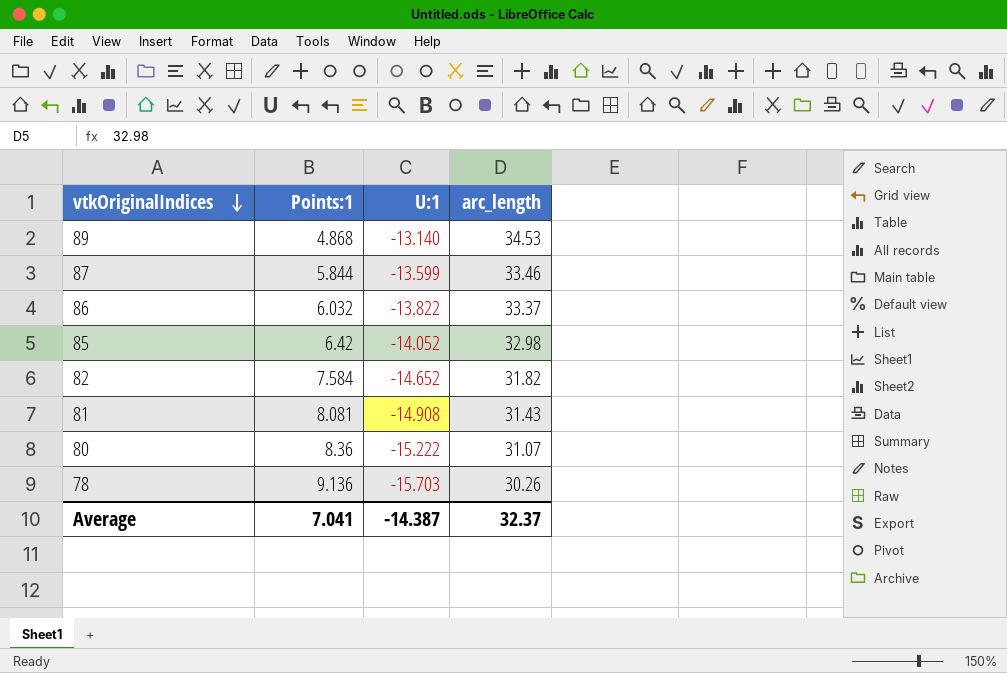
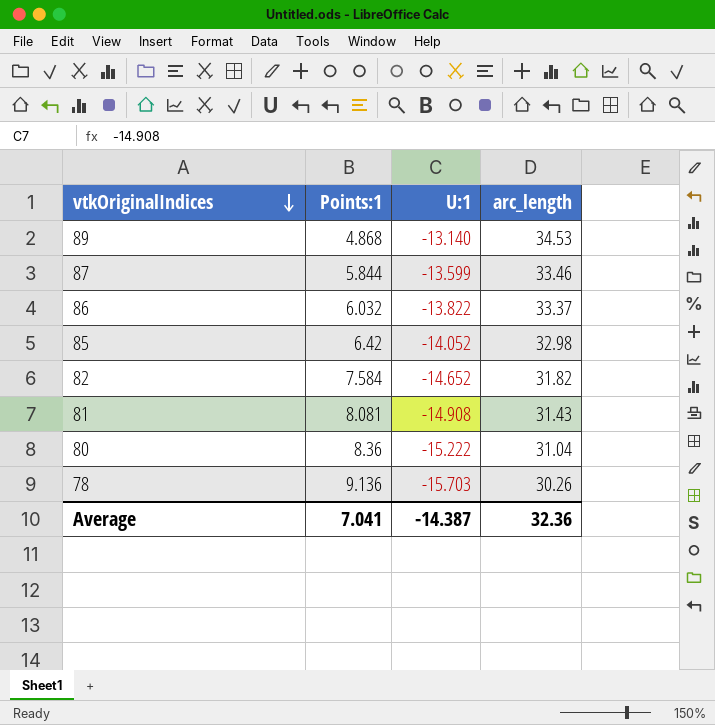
80 | arc_length: 31.07 -> 31.04
Average | arc_length: 32.37 -> 32.36

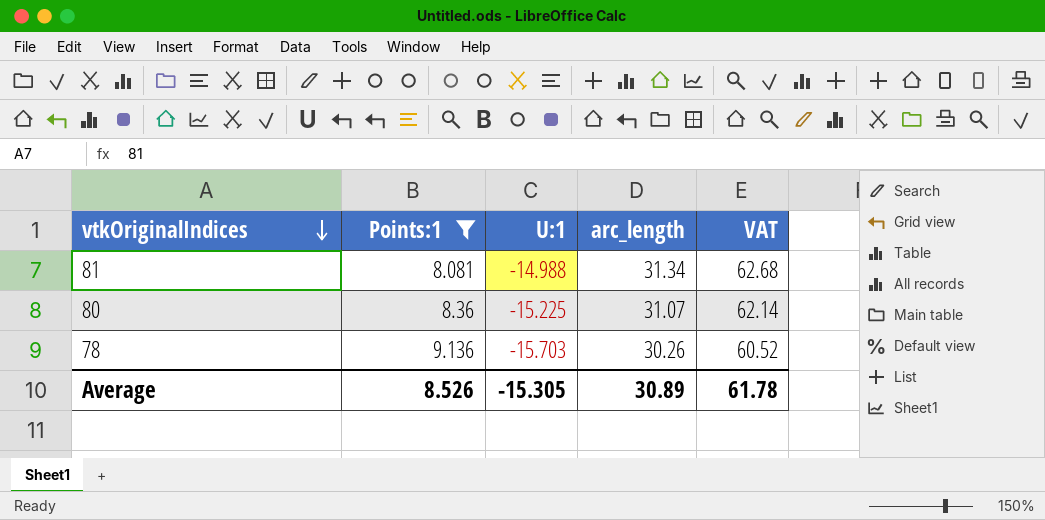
filter: none -> Points:1 >= 8.081
column VAT | formula: none -> [arc_length] * 2
81 | U:1: -14.908 -> -14.988
81 | arc_length: 31.43 -> 31.34
80 | U:1: -15.222 -> -15.225
80 | arc_length: 31.04 -> 31.07
Average | Points:1: 7.041 -> 8.526
Average | U:1: -14.387 -> -15.305
Average | arc_length: 32.36 -> 30.89

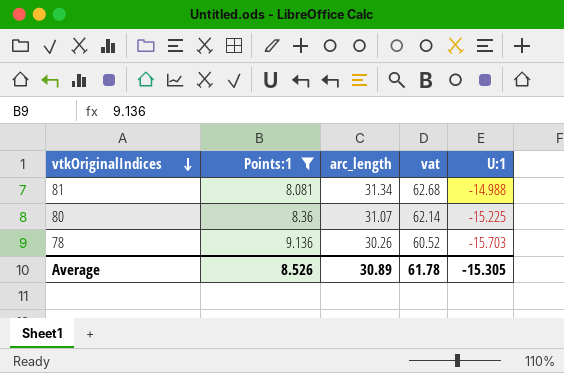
column name: VAT -> vat
column U:1 | position: 3 -> 5

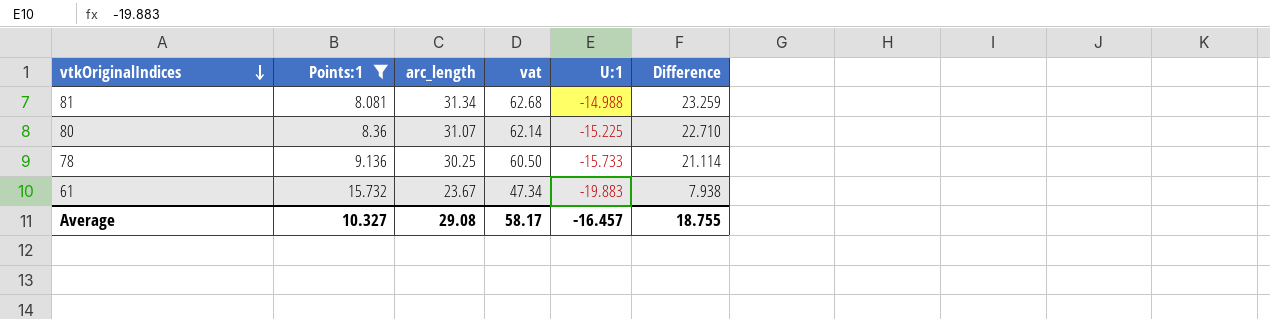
column Difference | formula: none -> [arc_length] - [Points:1]
78 | arc_length: 30.26 -> 30.25
78 | vat: 60.52 -> 60.50
78 | U:1: -15.703 -> -15.733
row 61: none -> 15.732 | 23.67 | 47.34 | -19.883 | 7.938
Average | Points:1: 8.526 -> 10.327
Average | arc_length: 30.89 -> 29.08
Average | vat: 61.78 -> 58.17
Average | U:1: -15.305 -> -16.457

